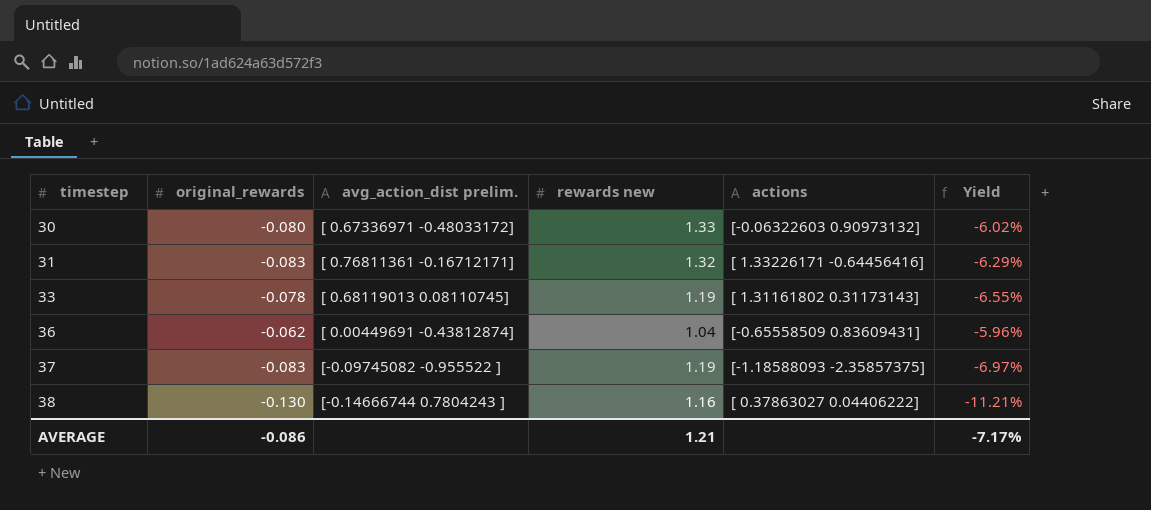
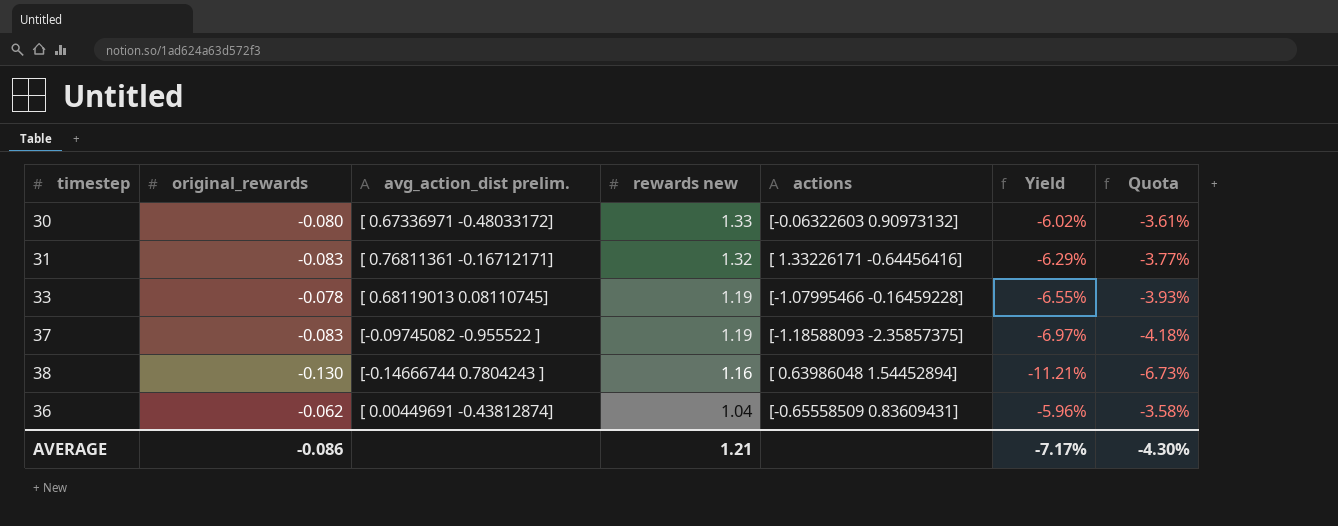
row order: timestep ascending -> rewards new descending
column Quota | formula: none -> [Yield] * 0.6
33 | actions: [ 1.31161802 0.31173143] -> [-1.07995466 -0.16459228]
38 | actions: [ 0.37863027 0.04406222] -> [ 0.63986048 1.54452894]

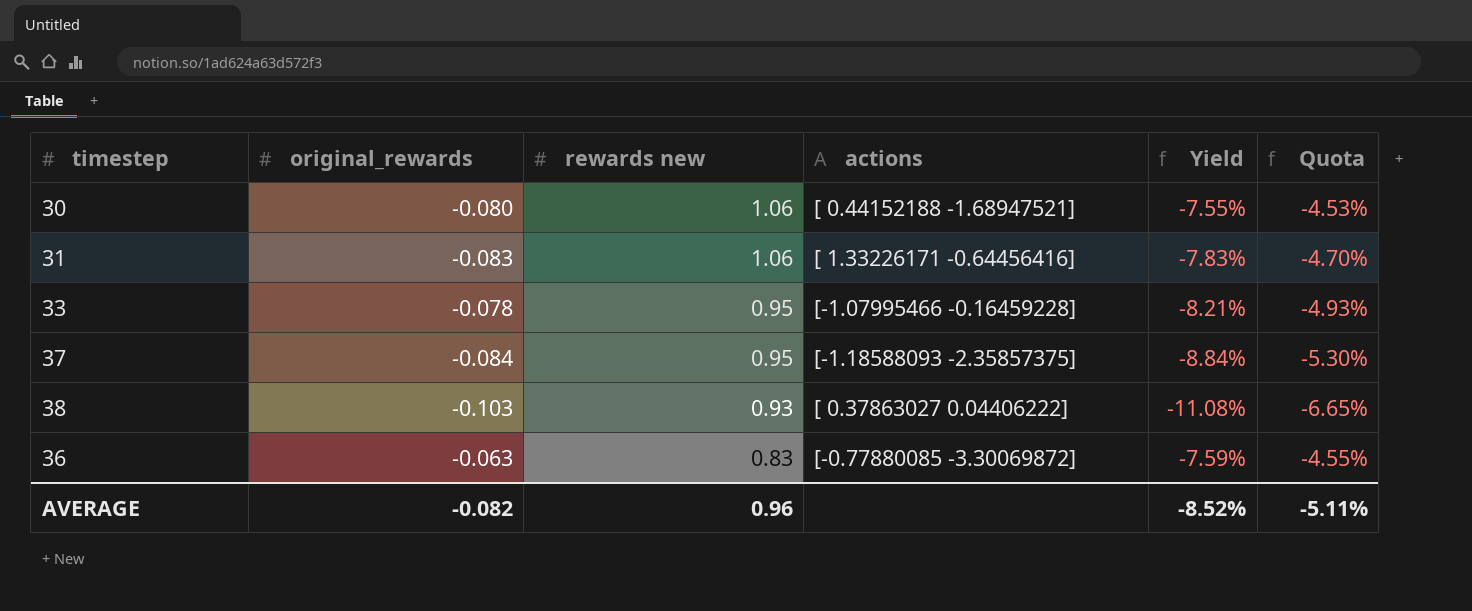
column avg_action_dist prelim. | position: 3 -> none
30 | rewards new: 1.33 -> 1.06
30 | actions: [-0.06322603 0.90973132] -> [ 0.44152188 -1.68947521]
30 | Yield: -6.02% -> -7.55%
30 | Quota: -3.61% -> -4.53%
31 | rewards new: 1.32 -> 1.06
31 | Yield: -6.29% -> -7.83%
31 | Quota: -3.77% -> -4.70%
33 | rewards new: 1.19 -> 0.95
33 | Yield: -6.55% -> -8.21%
33 | Quota: -3.93% -> -4.93%
37 | original_rewards: -0.083 -> -0.084
37 | rewards new: 1.19 -> 0.95
37 | Yield: -6.97% -> -8.84%
37 | Quota: -4.18% -> -5.30%
38 | original_rewards: -0.130 -> -0.103
38 | rewards new: 1.16 -> 0.93
38 | actions: [ 0.63986048 1.54452894] -> [ 0.37863027 0.04406222]
38 | Yield: -11.21% -> -11.08%
38 | Quota: -6.73% -> -6.65%
36 | original_rewards: -0.062 -> -0.063
36 | rewards new: 1.04 -> 0.83
36 | actions: [-0.65558509 0.83609431] -> [-0.77880085 -3.30069872]
36 | Yield: -5.96% -> -7.59%
36 | Quota: -3.58% -> -4.55%
AVERAGE | original_rewards: -0.086 -> -0.082
AVERAGE | rewards new: 1.21 -> 0.96
AVERAGE | Yield: -7.17% -> -8.52%
AVERAGE | Quota: -4.30% -> -5.11%

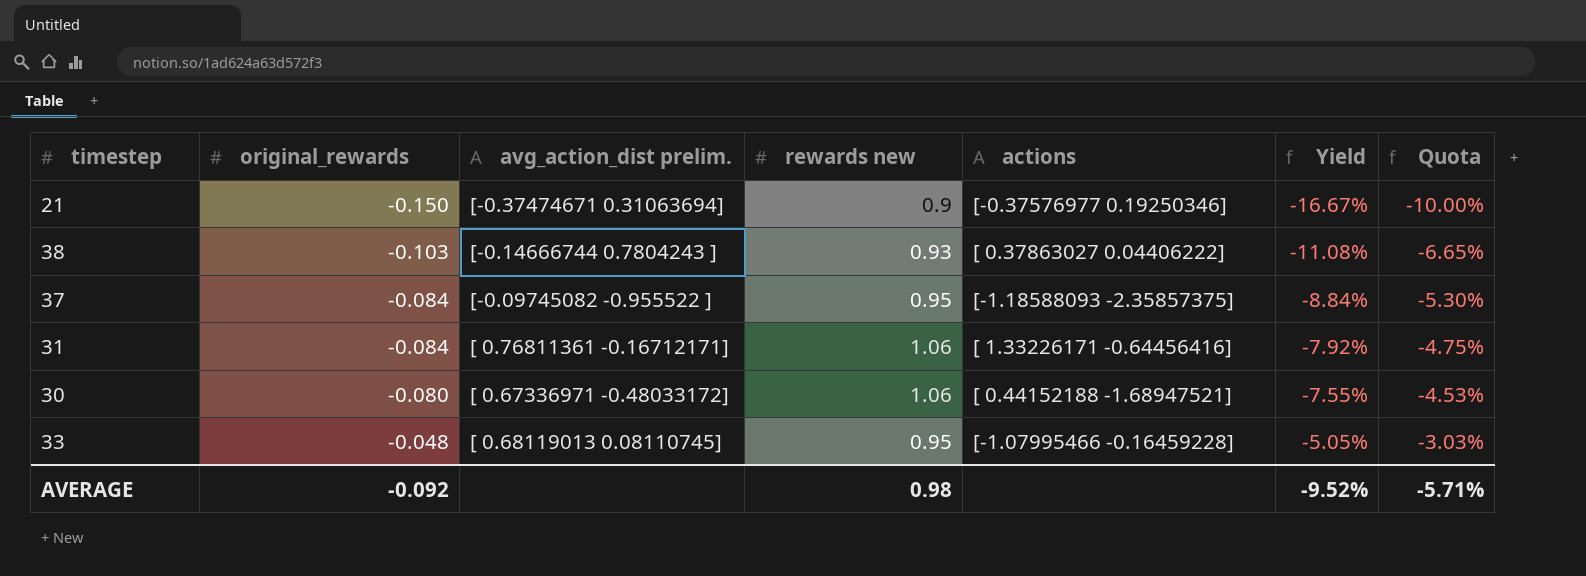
row order: rewards new descending -> original_rewards ascending
column avg_action_dist prelim. | position: none -> 3
row 36: -0.063 | 0.83 | [-0.77880085 -3.30069872] | -7.59% | -4.55% -> none
row 21: none -> -0.150 | [-0.37474671 0.31063694] | 0.9 | [-0.37576977 0.19250346] | -16.67% | -10.00%
31 | original_rewards: -0.083 -> -0.084
31 | Yield: -7.83% -> -7.92%
31 | Quota: -4.70% -> -4.75%
33 | original_rewards: -0.078 -> -0.048
33 | Yield: -8.21% -> -5.05%
33 | Quota: -4.93% -> -3.03%
AVERAGE | original_rewards: -0.082 -> -0.092
AVERAGE | rewards new: 0.96 -> 0.98
AVERAGE | Yield: -8.52% -> -9.52%
AVERAGE | Quota: -5.11% -> -5.71%

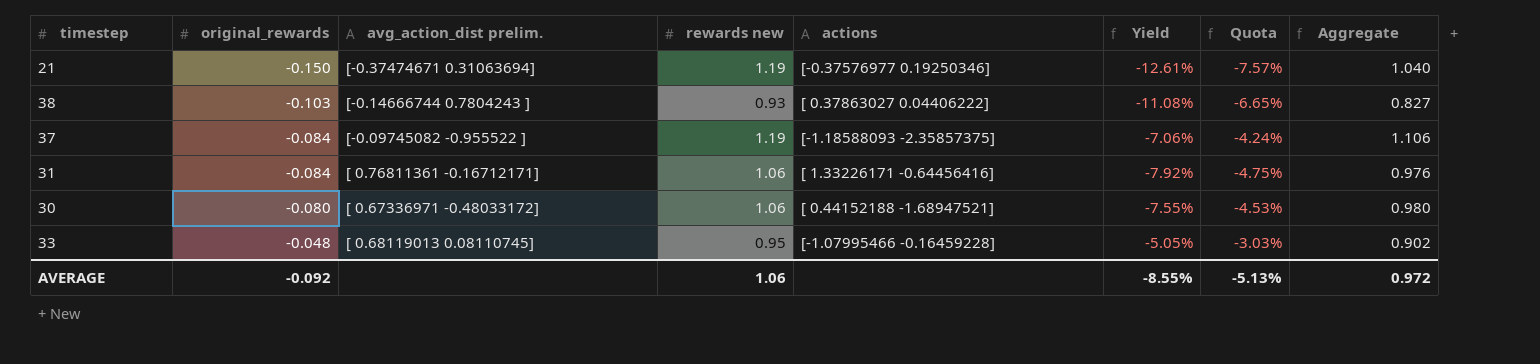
column Aggregate | formula: none -> [original_rewards] + [rewards new]
21 | rewards new: 0.9 -> 1.19
21 | Yield: -16.67% -> -12.61%
21 | Quota: -10.00% -> -7.57%
37 | rewards new: 0.95 -> 1.19
37 | Yield: -8.84% -> -7.06%
37 | Quota: -5.30% -> -4.24%
AVERAGE | rewards new: 0.98 -> 1.06
AVERAGE | Yield: -9.52% -> -8.55%
AVERAGE | Quota: -5.71% -> -5.13%

